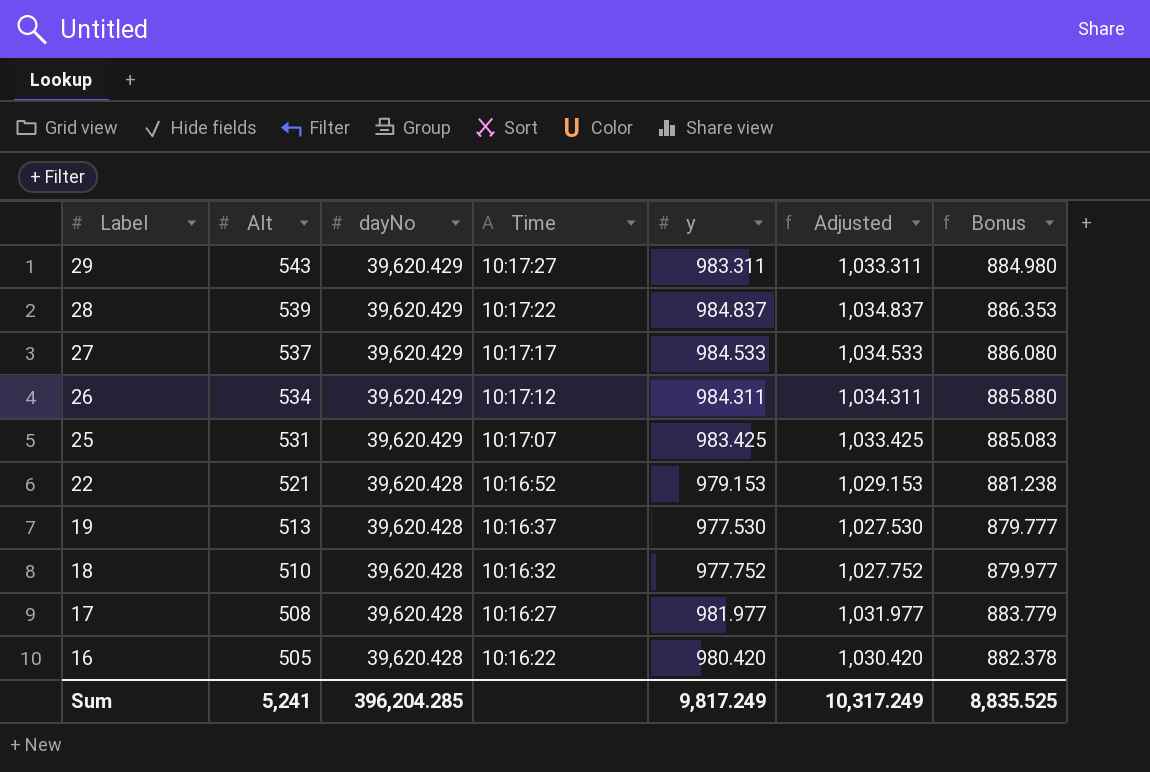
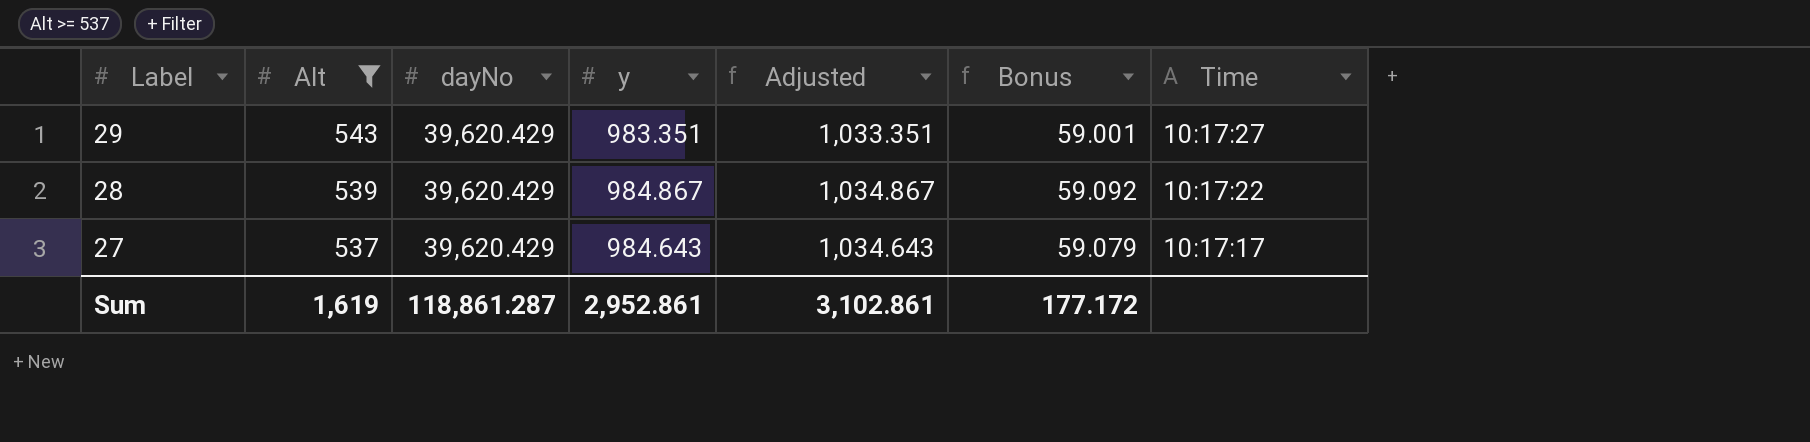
filter: none -> Alt >= 537
column Bonus | formula: [y] * 0.9 -> [y] * 0.06
column Time | position: 4 -> 7
29 | y: 983.311 -> 983.351
29 | Adjusted: 1,033.311 -> 1,033.351
28 | y: 984.837 -> 984.867
28 | Adjusted: 1,034.837 -> 1,034.867
27 | y: 984.533 -> 984.643
27 | Adjusted: 1,034.533 -> 1,034.643
Sum | Alt: 5,241 -> 1,619
Sum | dayNo: 396,204.285 -> 118,861.287
Sum | y: 9,817.249 -> 2,952.861
Sum | Adjusted: 10,317.249 -> 3,102.861
Sum | Bonus: 8,835.525 -> 177.172

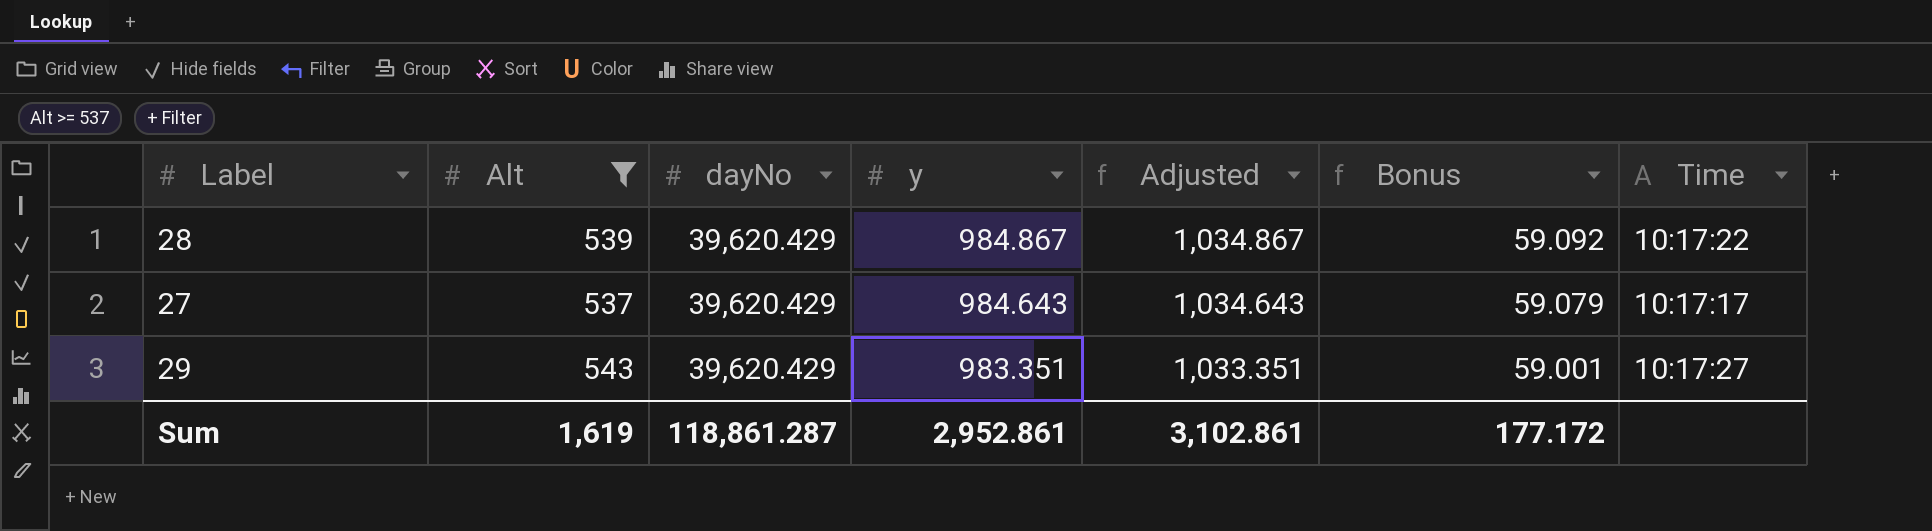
row order: Label descending -> y descending

